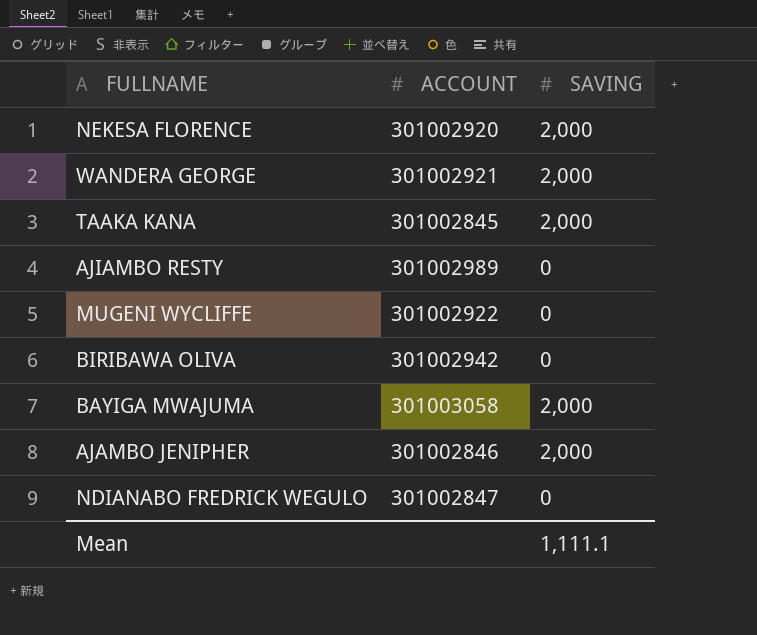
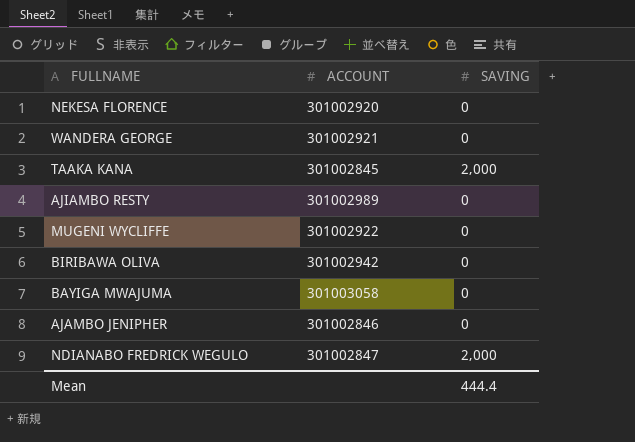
NEKESA FLORENCE | SAVING: 2,000 -> 0
WANDERA GEORGE | SAVING: 2,000 -> 0
BAYIGA MWAJUMA | SAVING: 2,000 -> 0
AJAMBO JENIPHER | SAVING: 2,000 -> 0
NDIANABO FREDRICK WEGULO | SAVING: 0 -> 2,000
Mean | SAVING: 1,111.1 -> 444.4

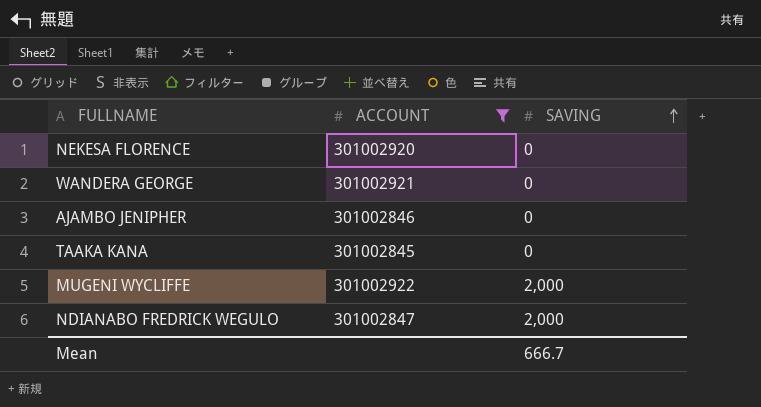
filter: none -> ACCOUNT <= 301002922
row order: none -> SAVING ascending
TAAKA KANA | SAVING: 2,000 -> 0
MUGENI WYCLIFFE | SAVING: 0 -> 2,000
Mean | SAVING: 444.4 -> 666.7

